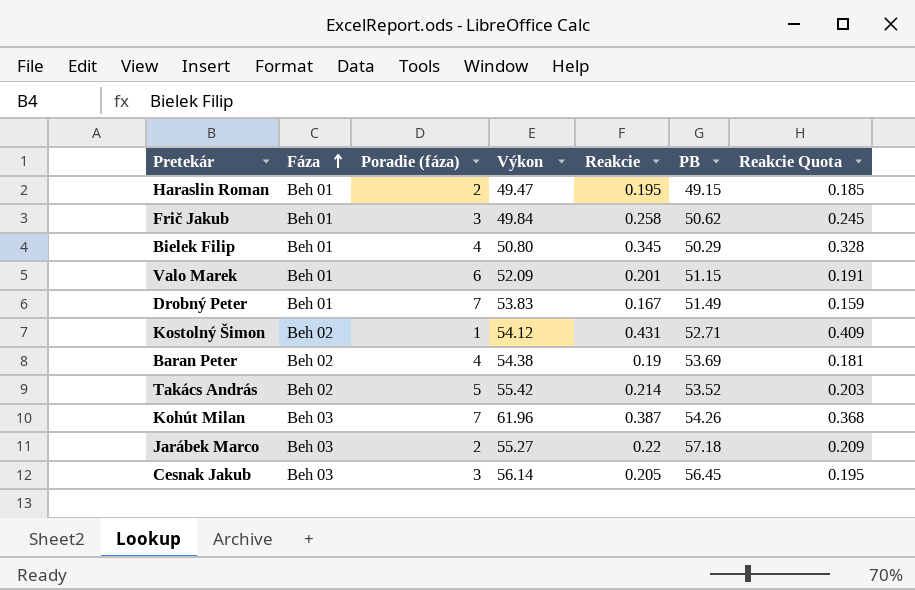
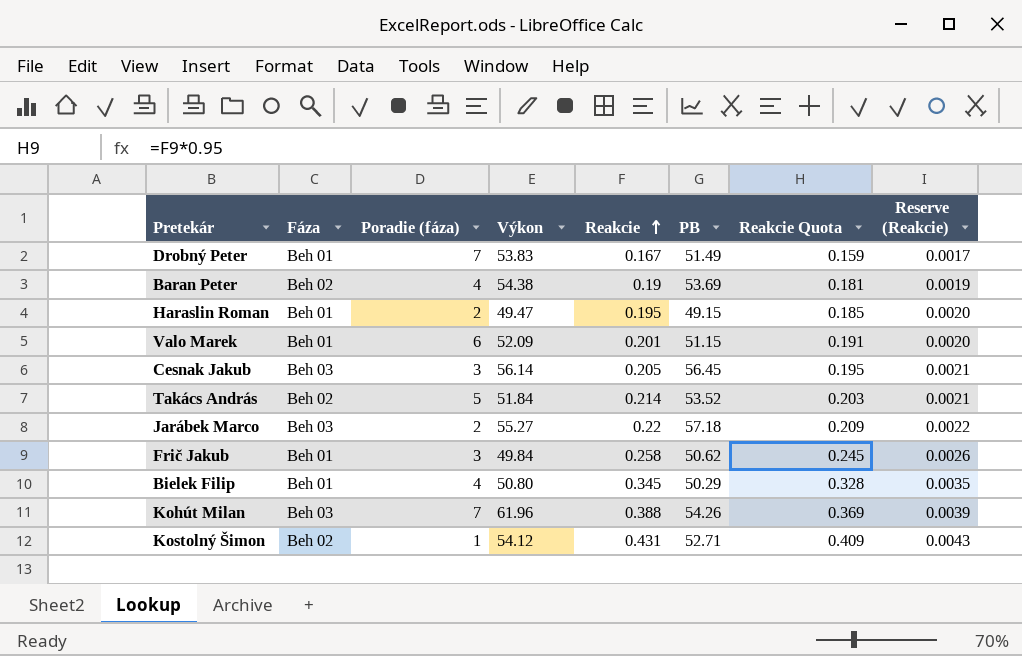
row order: Fáza ascending -> Reakcie ascending
column Reserve (Reakcie) | formula: none -> [Reakcie] * 0.01
Takács András | Výkon: 55.42 -> 51.84
Kohút Milan | Reakcie: 0.387 -> 0.388
Kohút Milan | Reakcie Quota: 0.368 -> 0.369

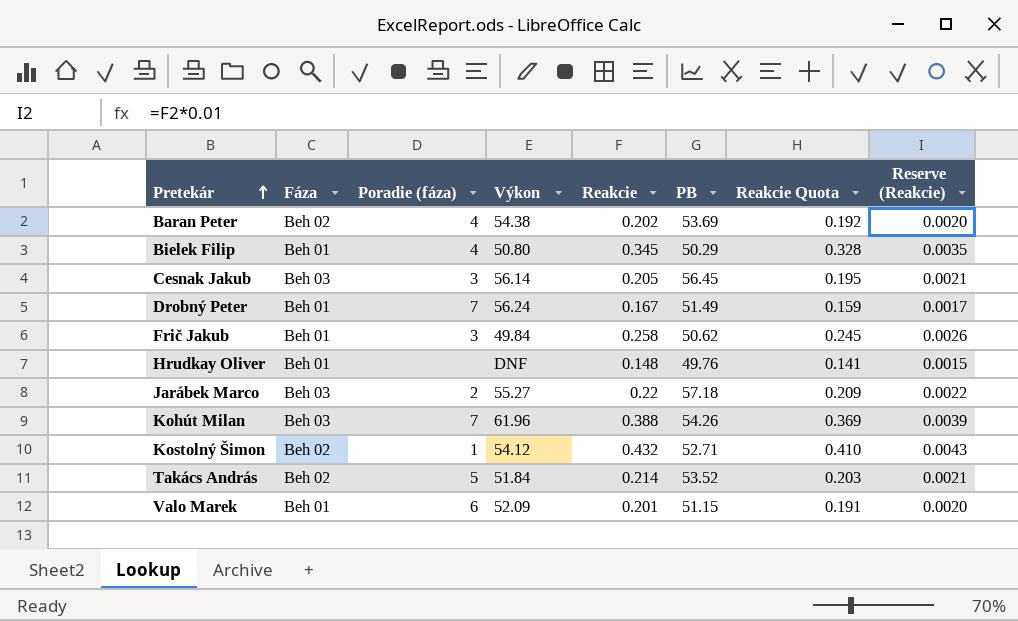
row order: Reakcie ascending -> Pretekár ascending
row Haraslin Roman: Beh 01 | 2 | 49.47 | 0.195 | 49.15 | 0.185 | 0.0020 -> none
Baran Peter | Reakcie: 0.19 -> 0.202
Baran Peter | Reakcie Quota: 0.181 -> 0.192
Baran Peter | Reserve (Reakcie): 0.0019 -> 0.0020
Drobný Peter | Výkon: 53.83 -> 56.24
row Hrudkay Oliver: none -> Beh 01 | none | DNF | 0.148 | 49.76 | 0.141 | 0.0015
Kostolný Šimon | Reakcie: 0.431 -> 0.432
Kostolný Šimon | Reakcie Quota: 0.409 -> 0.410

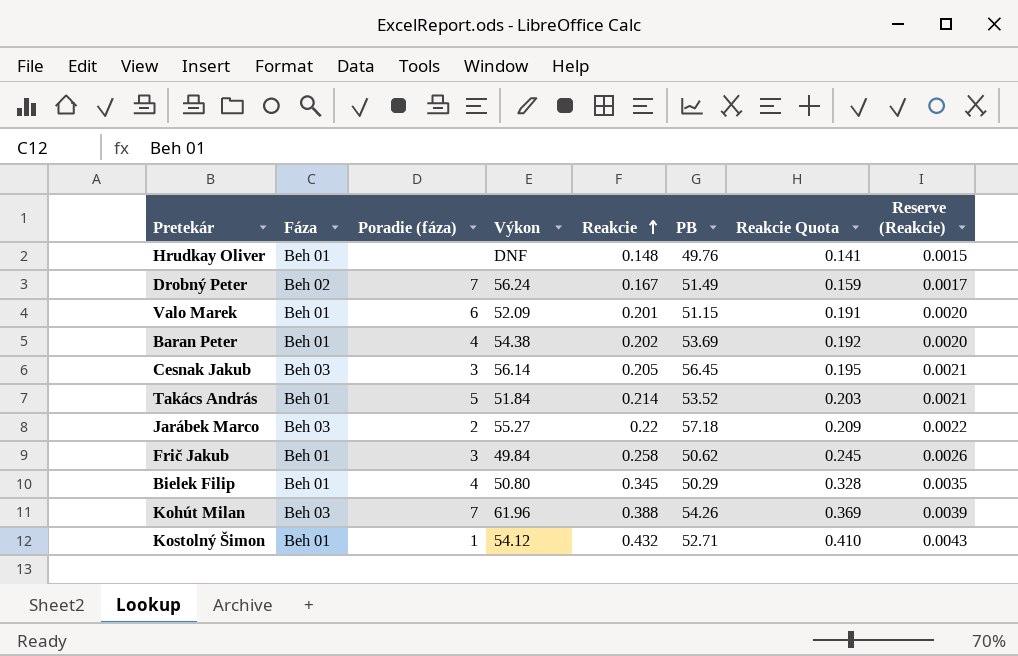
row order: Pretekár ascending -> Reakcie ascending
Drobný Peter | Fáza: Beh 01 -> Beh 02
Baran Peter | Fáza: Beh 02 -> Beh 01
Takács András | Fáza: Beh 02 -> Beh 01
Kostolný Šimon | Fáza: Beh 02 -> Beh 01

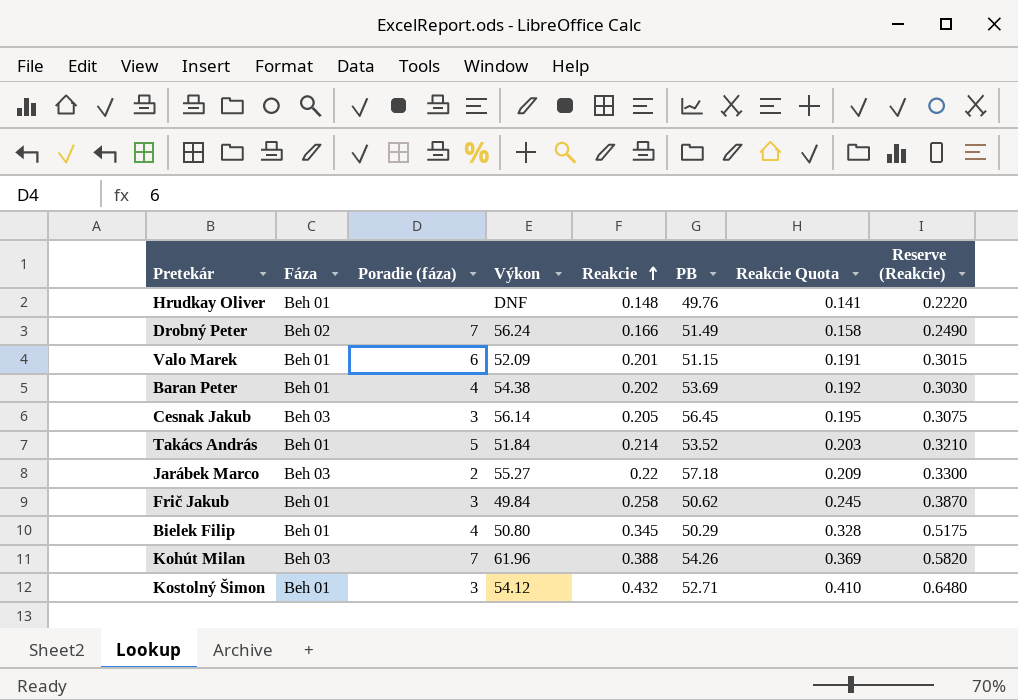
column Reserve (Reakcie) | formula: [Reakcie] * 0.01 -> [Reakcie] * 1.5
Drobný Peter | Reakcie: 0.167 -> 0.166
Drobný Peter | Reakcie Quota: 0.159 -> 0.158
Kostolný Šimon | Poradie (fáza): 1 -> 3

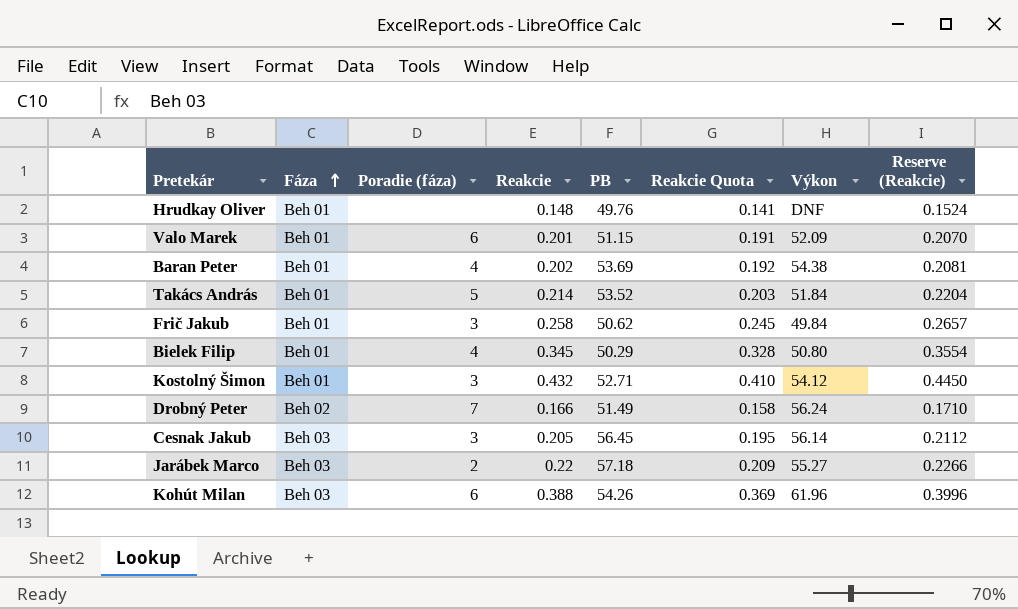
row order: Reakcie ascending -> Fáza ascending
column Výkon | position: 4 -> 7
column Reserve (Reakcie) | formula: [Reakcie] * 1.5 -> [Reakcie] * 1.03
Kohút Milan | Poradie (fáza): 7 -> 6

